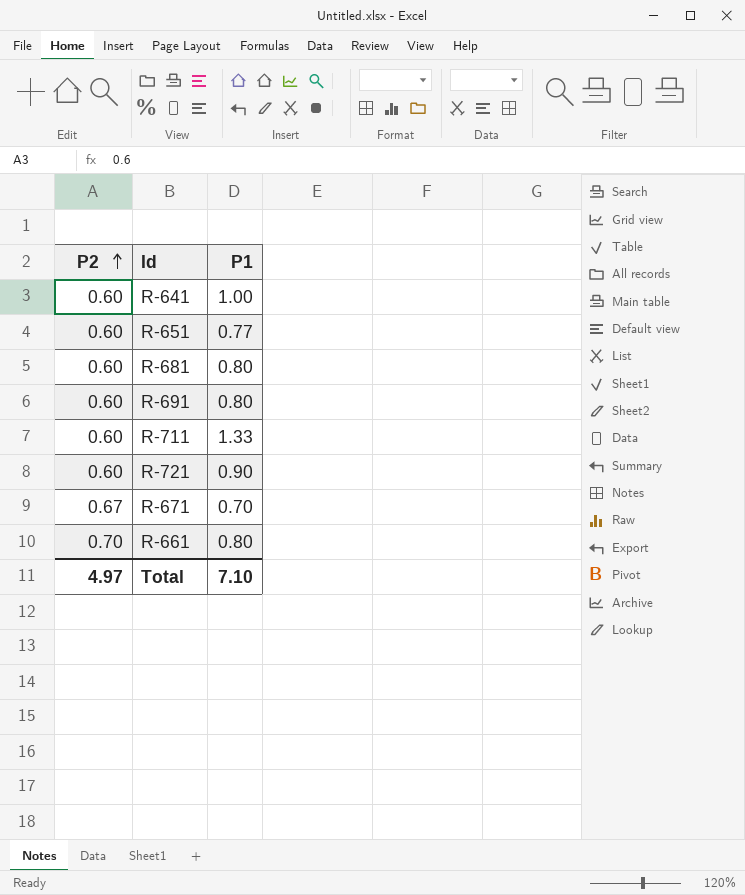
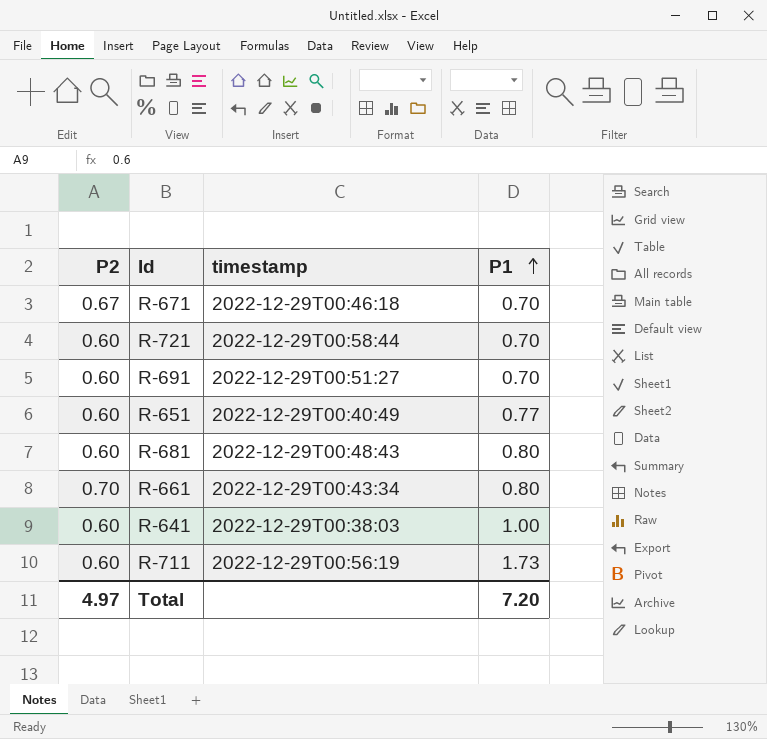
row order: P2 ascending -> P1 ascending
column timestamp | position: none -> 3
R-721 | P1: 0.90 -> 0.70
R-691 | P1: 0.80 -> 0.70
R-711 | P1: 1.33 -> 1.73
Total | P1: 7.10 -> 7.20

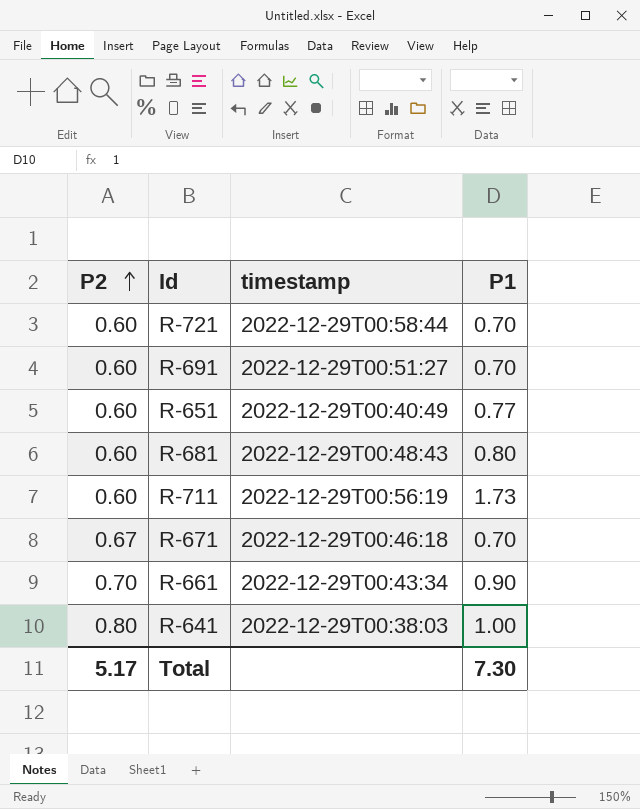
row order: P1 ascending -> P2 ascending
R-661 | P1: 0.80 -> 0.90
R-641 | P2: 0.60 -> 0.80
Total | P2: 4.97 -> 5.17
Total | P1: 7.20 -> 7.30

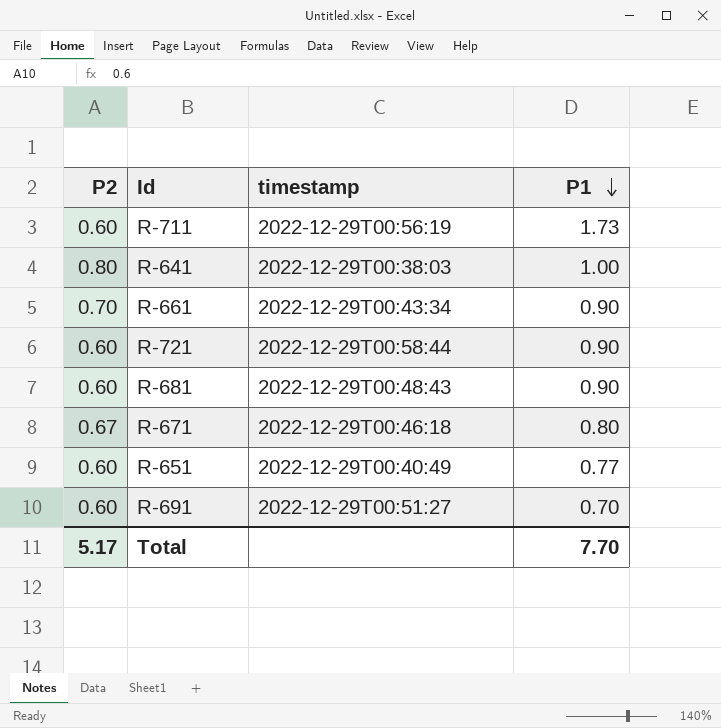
row order: P2 ascending -> P1 descending
R-721 | P1: 0.70 -> 0.90
R-681 | P1: 0.80 -> 0.90
R-671 | P1: 0.70 -> 0.80
Total | P1: 7.30 -> 7.70

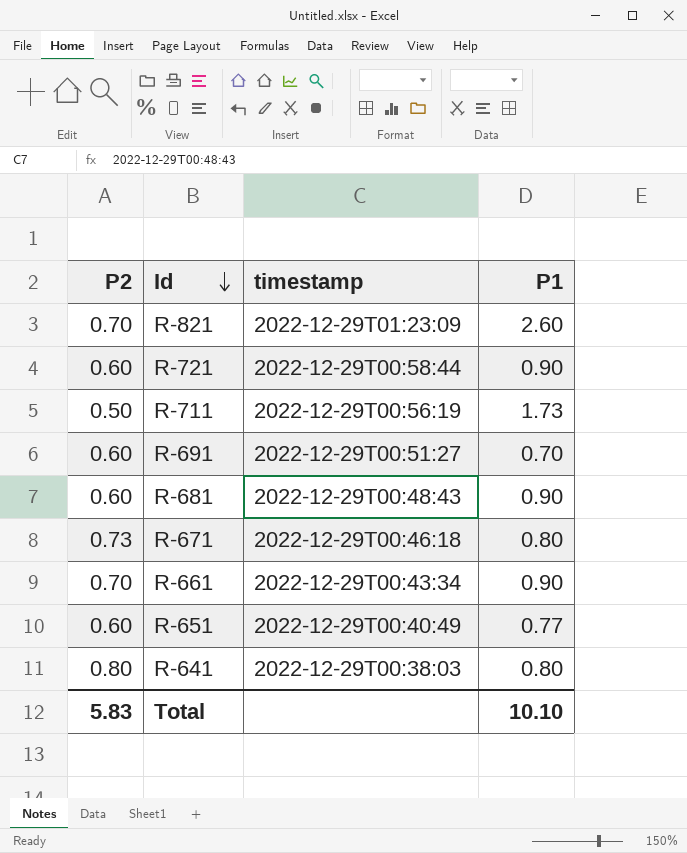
row order: P1 descending -> Id descending
row R-821: none -> 0.70 | 2022-12-29T01:23:09 | 2.60
R-711 | P2: 0.60 -> 0.50
R-671 | P2: 0.67 -> 0.73
R-641 | P1: 1.00 -> 0.80
Total | P2: 5.17 -> 5.83
Total | P1: 7.70 -> 10.10

